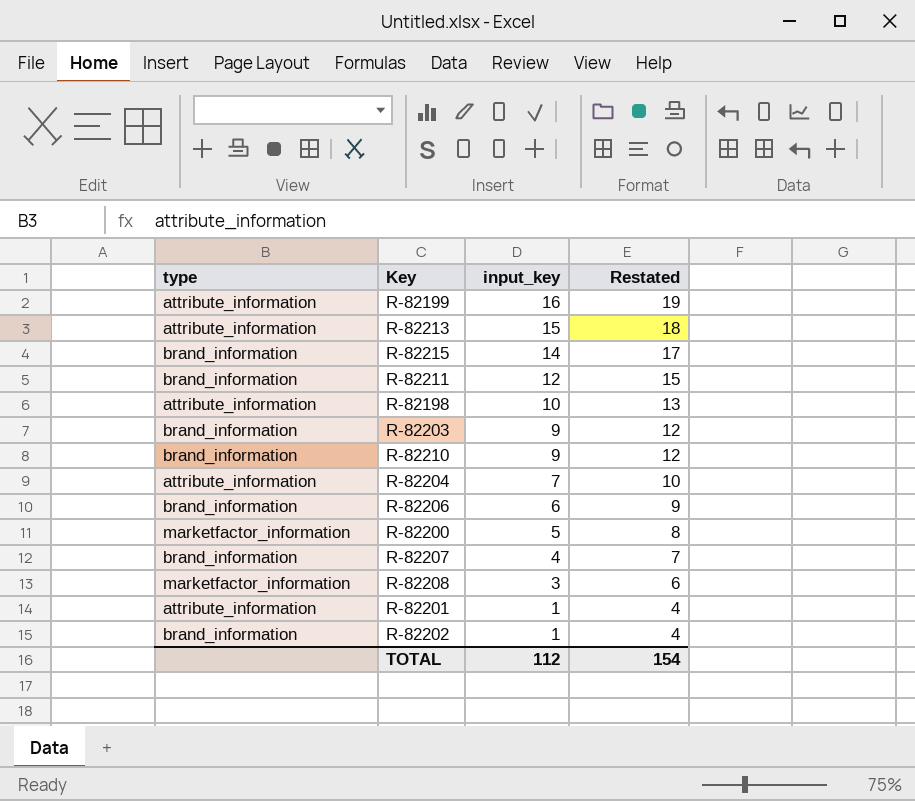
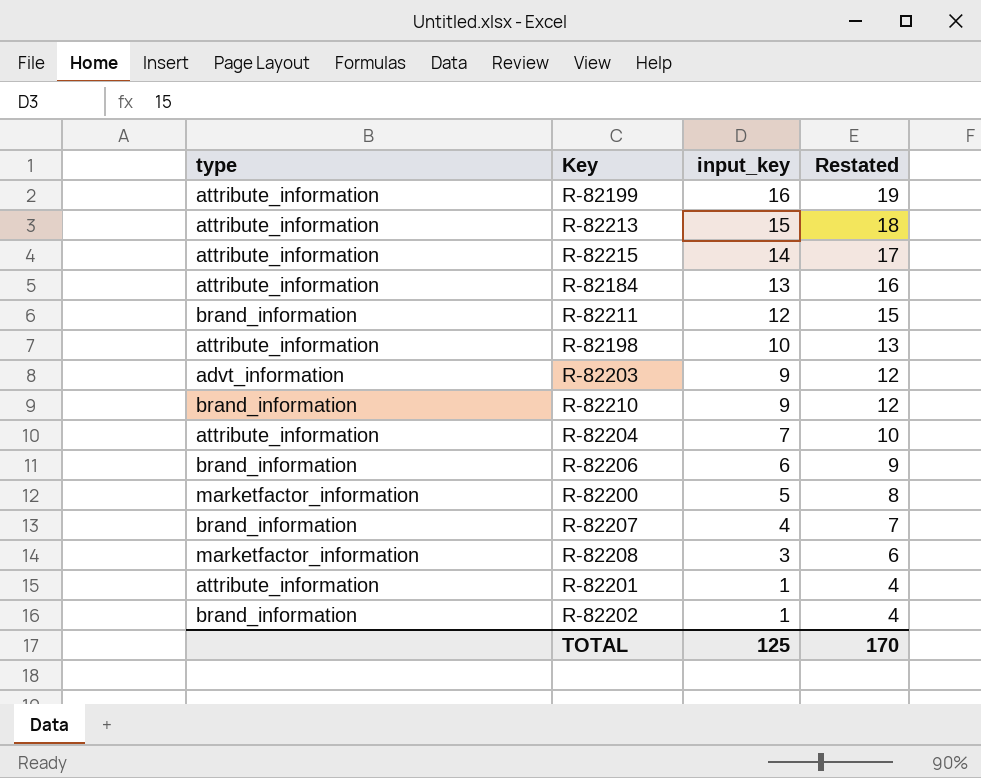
R-82215 | type: brand_information -> attribute_information
row R-82184: none -> attribute_information | 13 | 16
R-82203 | type: brand_information -> advt_information
TOTAL | input_key: 112 -> 125
TOTAL | Restated: 154 -> 170

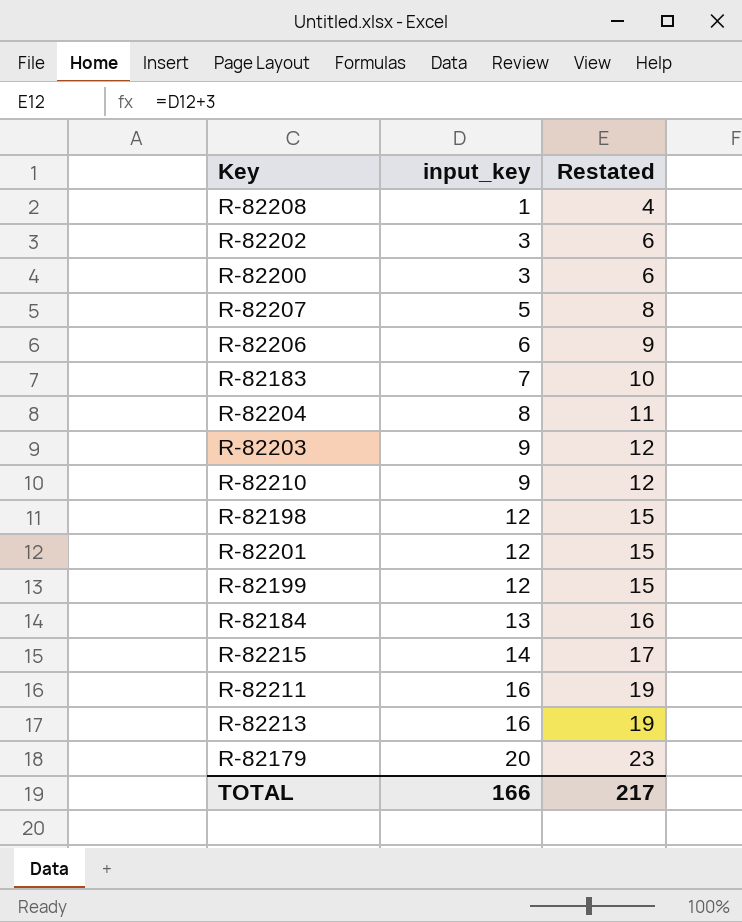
row order: input_key descending -> input_key ascending
column type | position: 1 -> none
R-82208 | input_key: 3 -> 1
R-82208 | Restated: 6 -> 4
R-82202 | input_key: 1 -> 3
R-82202 | Restated: 4 -> 6
R-82200 | input_key: 5 -> 3
R-82200 | Restated: 8 -> 6
R-82207 | input_key: 4 -> 5
R-82207 | Restated: 7 -> 8
row R-82183: none -> 7 | 10
R-82204 | input_key: 7 -> 8
R-82204 | Restated: 10 -> 11
R-82198 | input_key: 10 -> 12
R-82198 | Restated: 13 -> 15
R-82201 | input_key: 1 -> 12
R-82201 | Restated: 4 -> 15
R-82199 | input_key: 16 -> 12
R-82199 | Restated: 19 -> 15
R-82211 | input_key: 12 -> 16
R-82211 | Restated: 15 -> 19
R-82213 | input_key: 15 -> 16
R-82213 | Restated: 18 -> 19
row R-82179: none -> 20 | 23
TOTAL | input_key: 125 -> 166
TOTAL | Restated: 170 -> 217

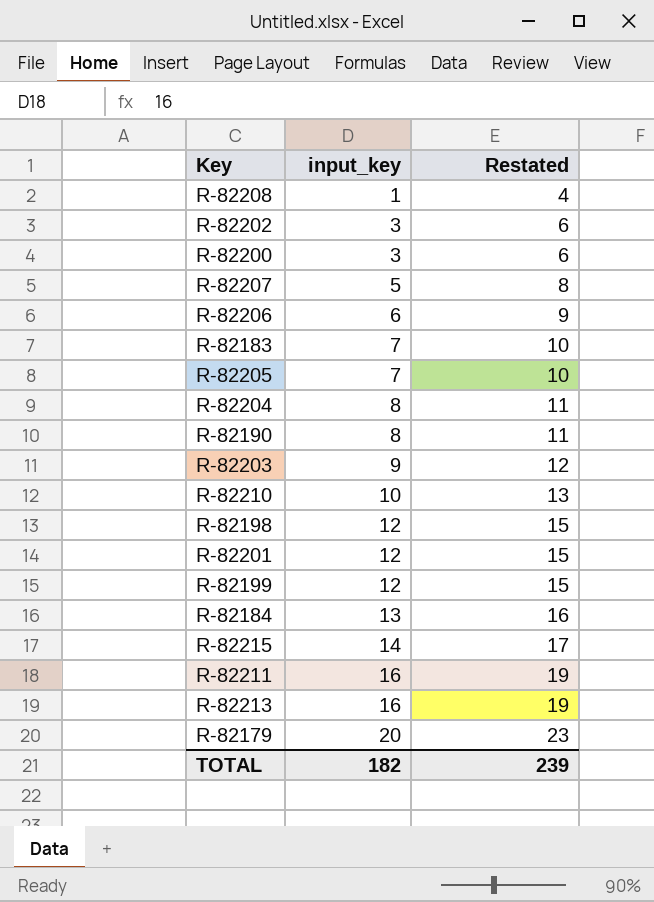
row R-82205: none -> 7 | 10
row R-82190: none -> 8 | 11
R-82210 | input_key: 9 -> 10
R-82210 | Restated: 12 -> 13
TOTAL | input_key: 166 -> 182
TOTAL | Restated: 217 -> 239

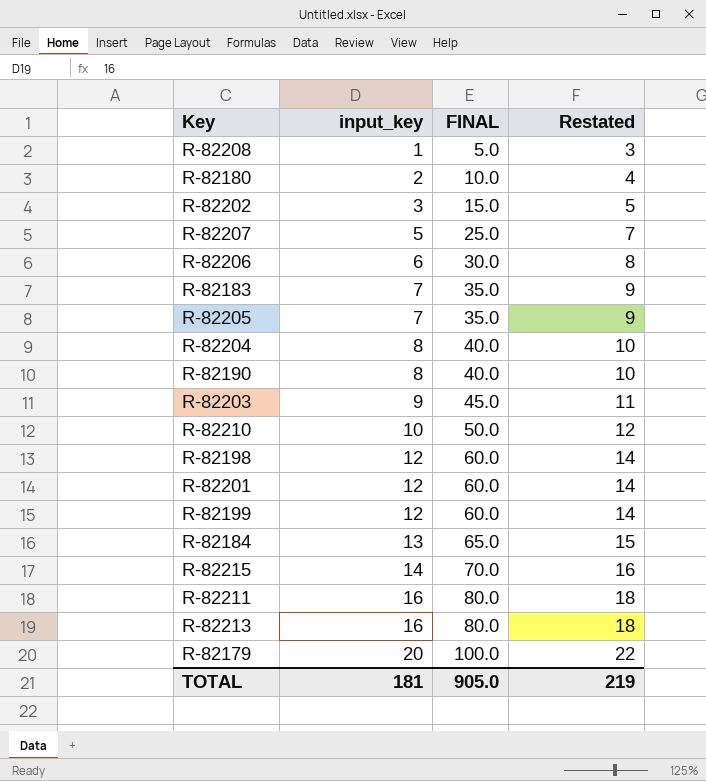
column FINAL | formula: none -> [input_key] * 5
column Restated | formula: [input_key] + 3 -> [input_key] + 2
row R-82200: 3 | 6 -> none
row R-82180: none -> 2 | 10.0 | 4
TOTAL | input_key: 182 -> 181
TOTAL | Restated: 239 -> 219

